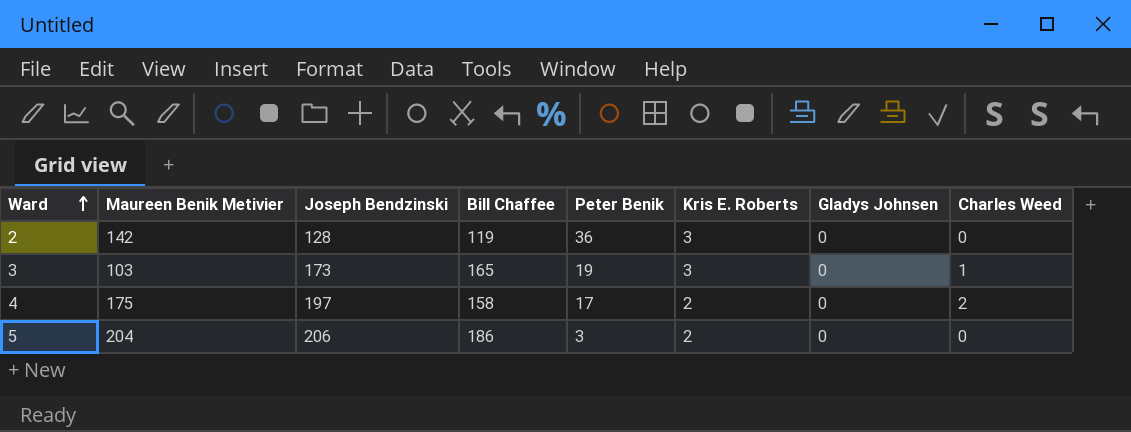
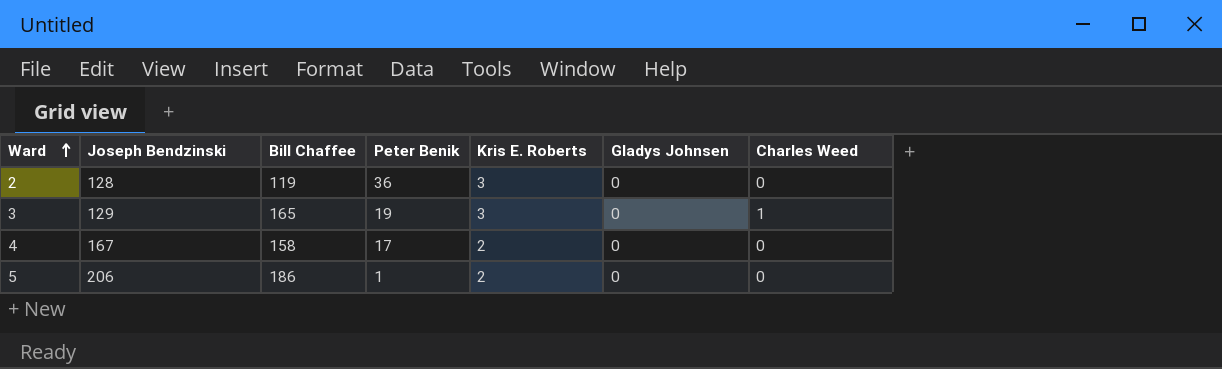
column Maureen Benik Metivier | position: 2 -> none
3 | Joseph Bendzinski: 173 -> 129
4 | Joseph Bendzinski: 197 -> 167
4 | Charles Weed: 2 -> 0
5 | Peter Benik: 3 -> 1

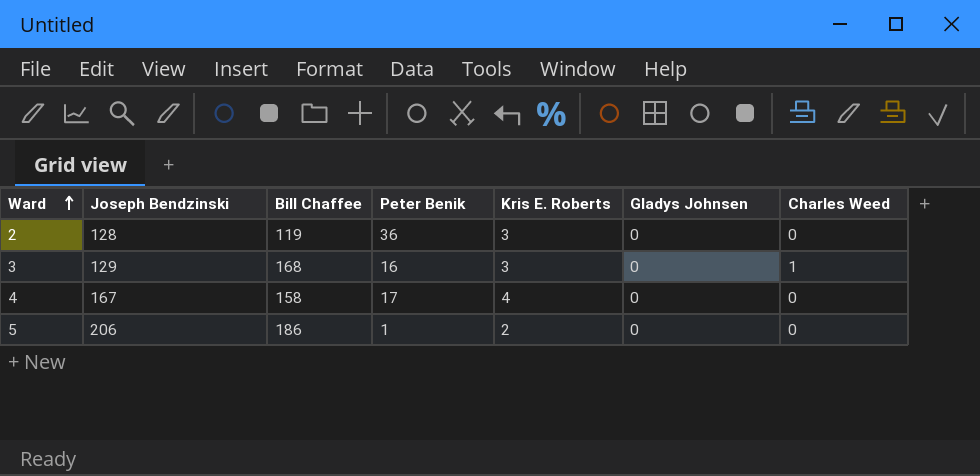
3 | Bill Chaffee: 165 -> 168
3 | Peter Benik: 19 -> 16
4 | Kris E. Roberts: 2 -> 4

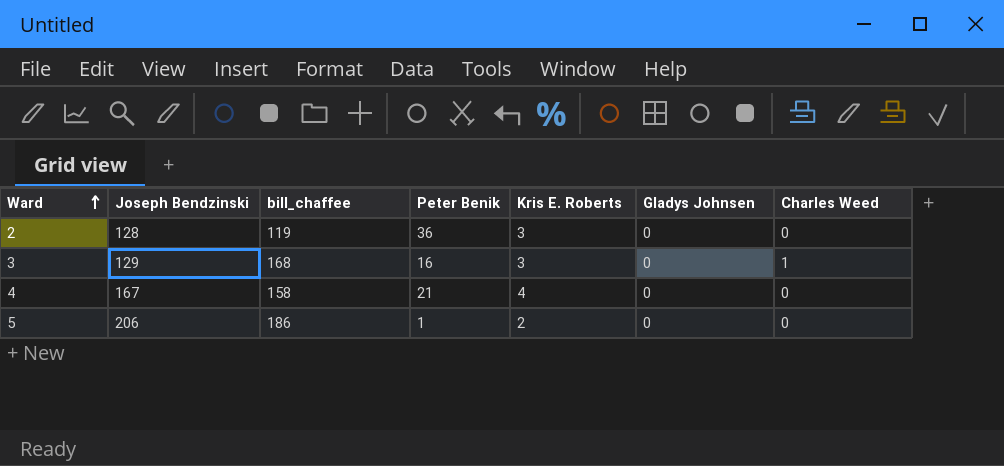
column name: Bill Chaffee -> bill_chaffee
4 | Peter Benik: 17 -> 21

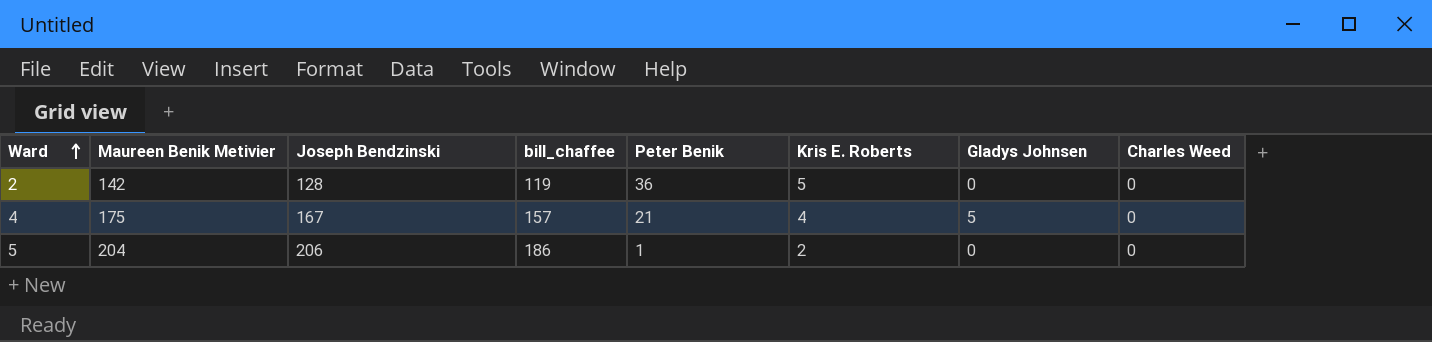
column Maureen Benik Metivier | position: none -> 2
row 3: 129 | 168 | 16 | 3 | 0 | 1 -> none
2 | Kris E. Roberts: 3 -> 5
4 | bill_chaffee: 158 -> 157
4 | Gladys Johnsen: 0 -> 5

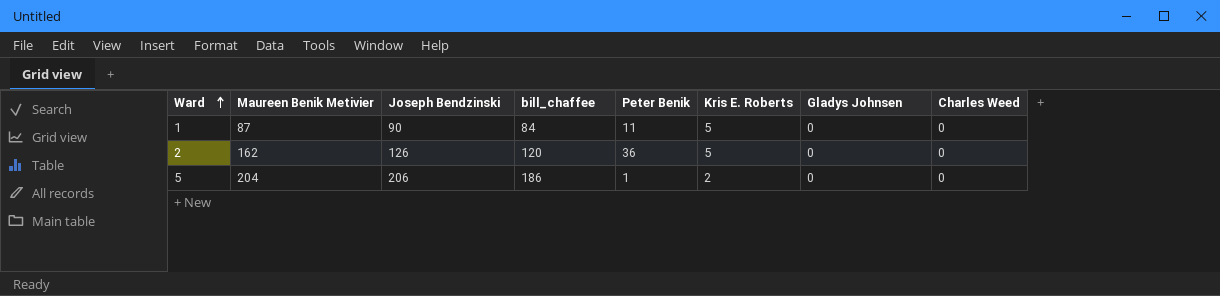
row 4: 175 | 167 | 157 | 21 | 4 | 5 | 0 -> none
row 1: none -> 87 | 90 | 84 | 11 | 5 | 0 | 0
2 | Maureen Benik Metivier: 142 -> 162
2 | Joseph Bendzinski: 128 -> 126
2 | bill_chaffee: 119 -> 120

